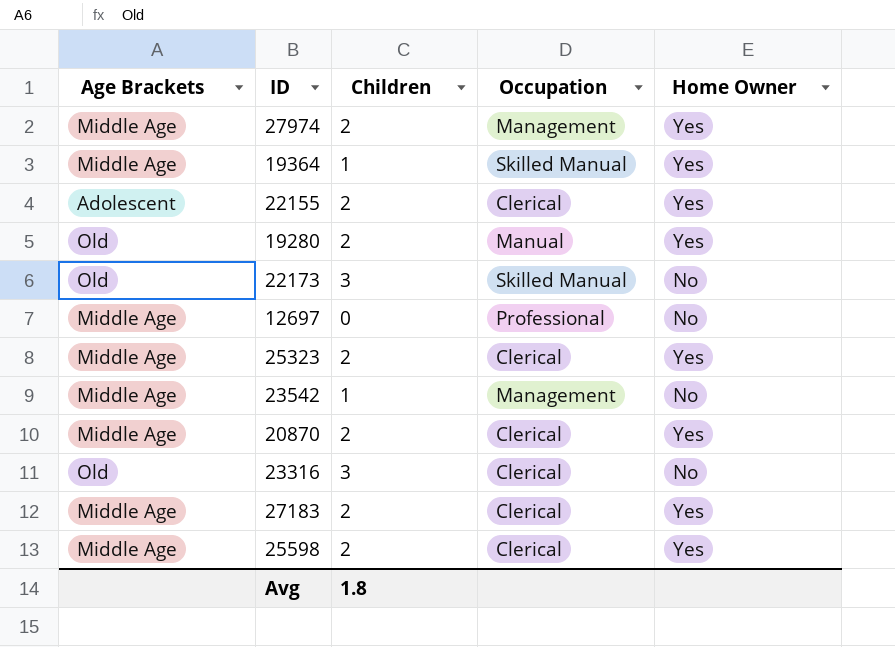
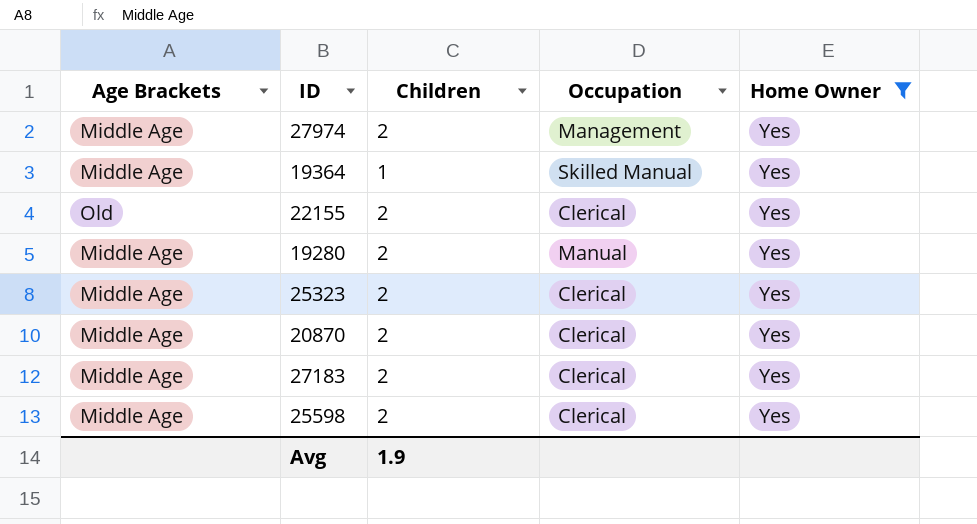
filter: none -> Home Owner = Yes
22155 | Age Brackets: Adolescent -> Old
19280 | Age Brackets: Old -> Middle Age
Avg | Children: 1.8 -> 1.9

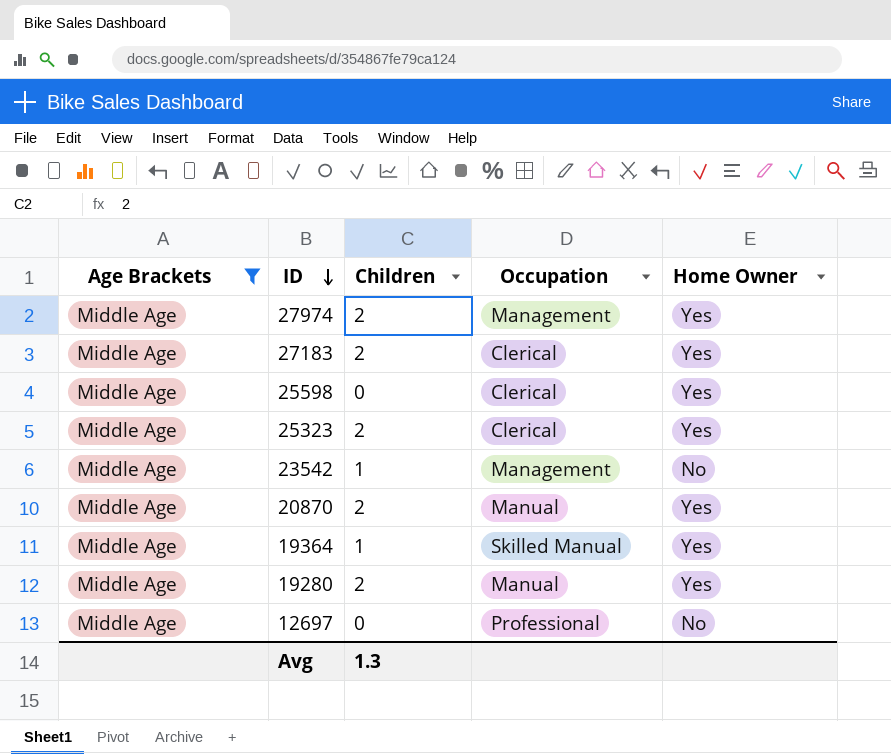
filter: Home Owner = Yes -> Age Brackets = Middle Age
row order: none -> ID descending
25598 | Children: 2 -> 0
20870 | Occupation: Clerical -> Manual
Avg | Children: 1.9 -> 1.3

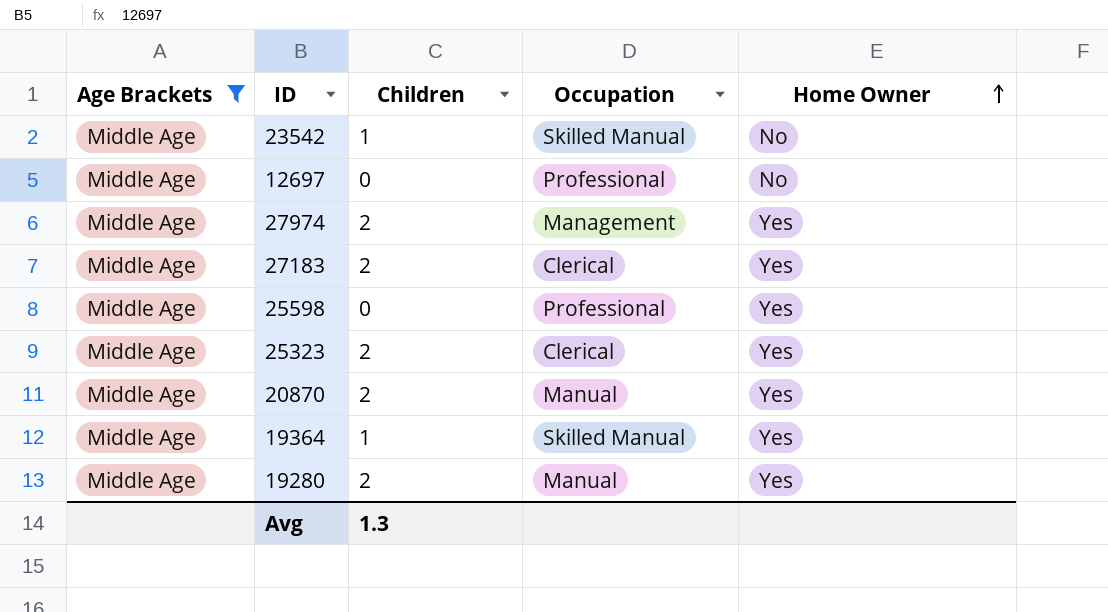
row order: ID descending -> Home Owner ascending
23542 | Occupation: Management -> Skilled Manual
25598 | Occupation: Clerical -> Professional

